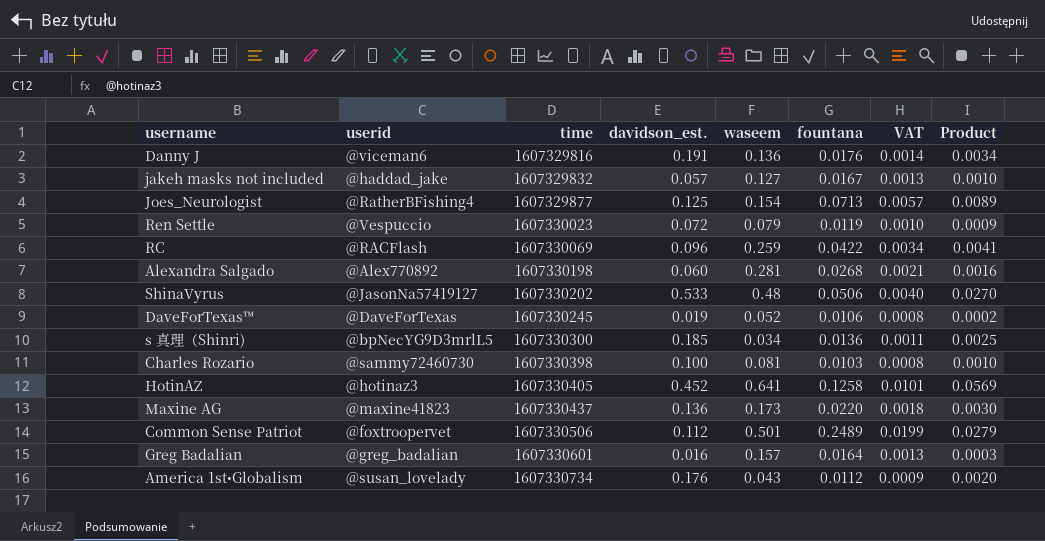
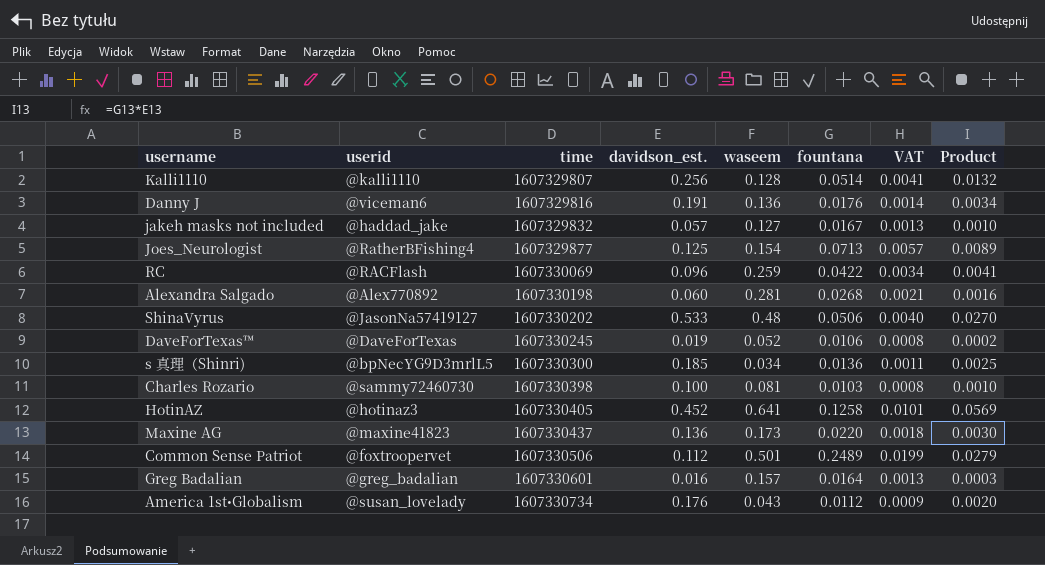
row Ren Settle: @Vespuccio | 1607330023 | 0.072 | 0.079 | 0.0119 | 0.0010 | 0.0009 -> none
row Kalli1110: none -> @kalli1110 | 1607329807 | 0.256 | 0.128 | 0.0514 | 0.0041 | 0.0132

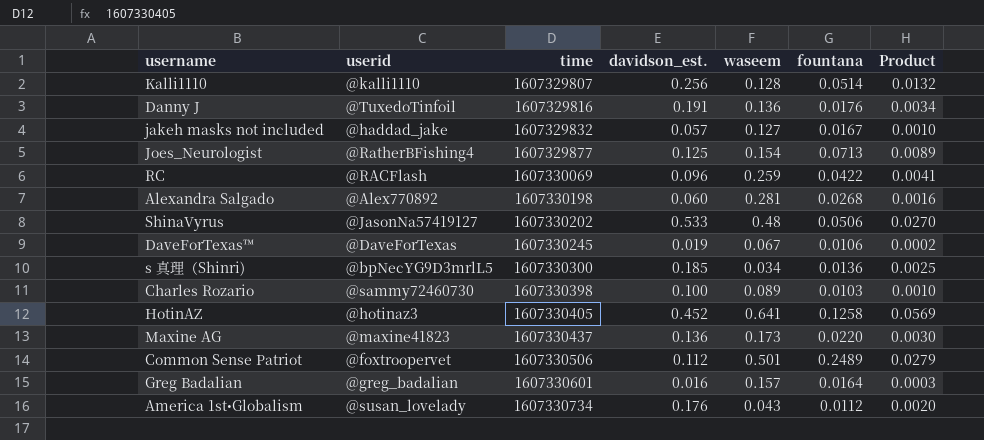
column VAT | formula: [fountana] * 0.08 -> none
Danny J | userid: @viceman6 -> @TuxedoTinfoil
DaveForTexas™ | waseem: 0.052 -> 0.067
Charles Rozario | waseem: 0.081 -> 0.089

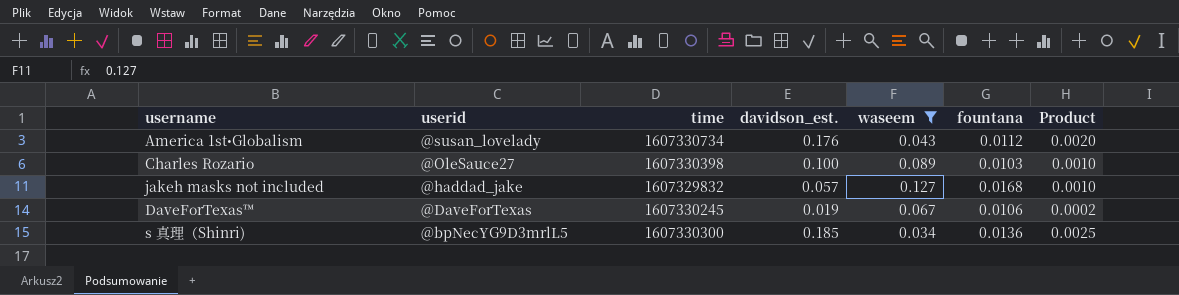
filter: none -> waseem <= 0.127
row order: time ascending -> userid descending
Charles Rozario | userid: @sammy72460730 -> @OleSauce27
jakeh masks not included | fountana: 0.0167 -> 0.0168

